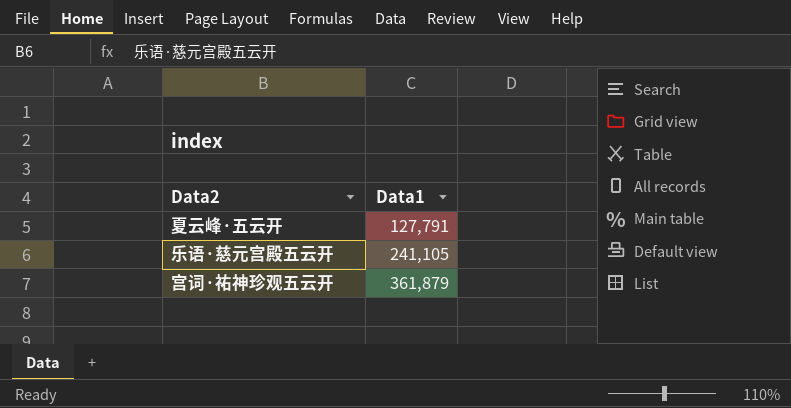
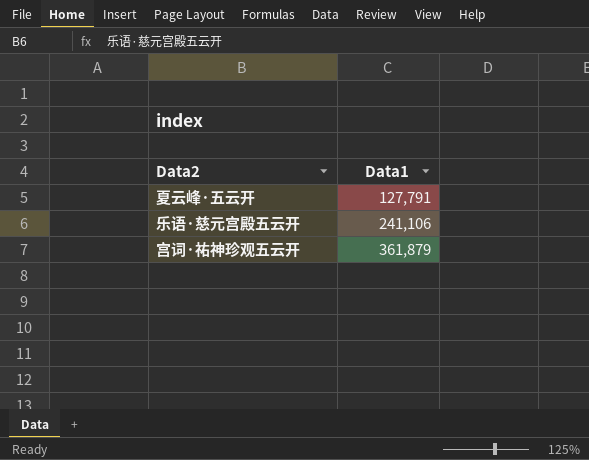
乐语·慈元宫殿五云开 | Data1: 241,105 -> 241,106

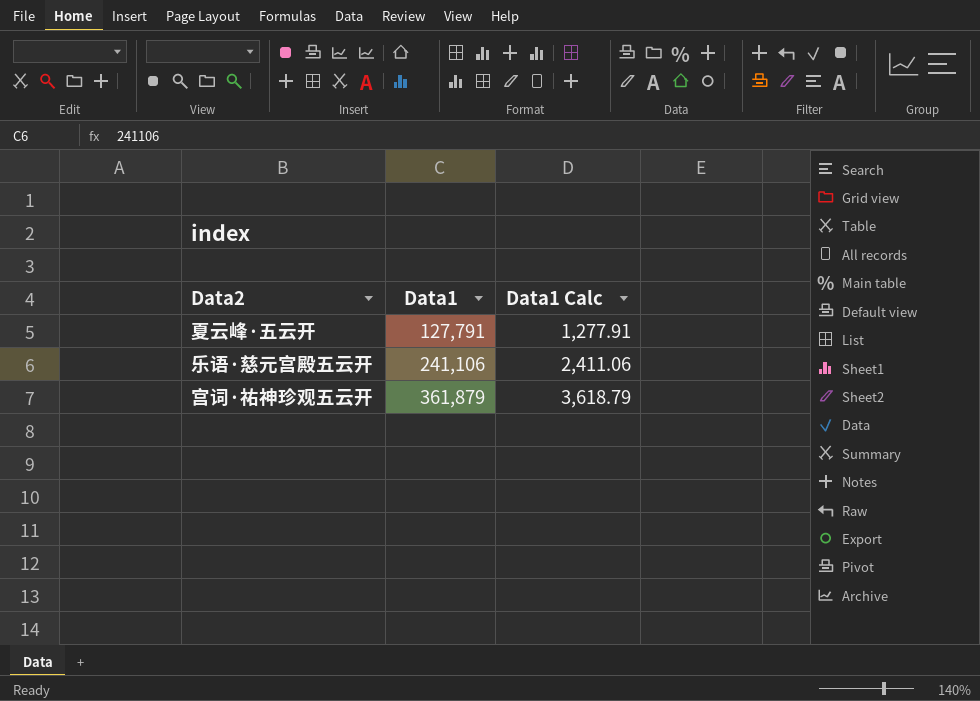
column Data1 Calc | formula: none -> [Data1] * 0.01

